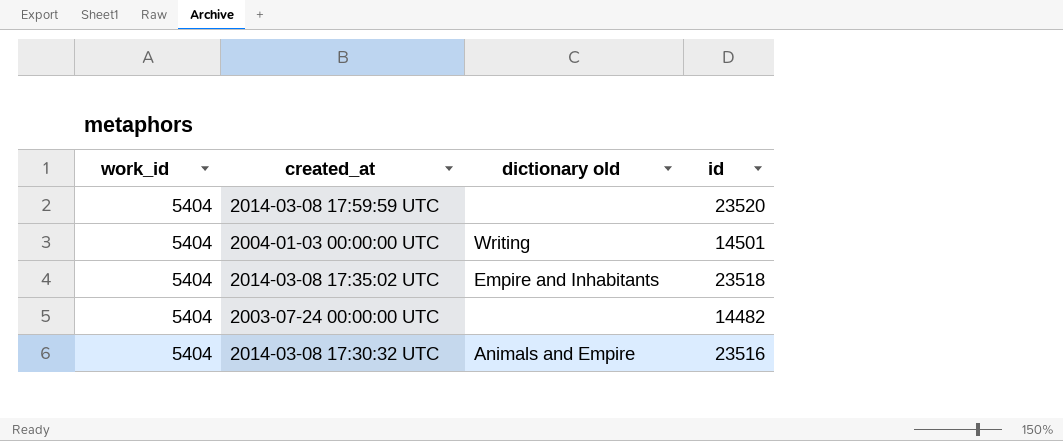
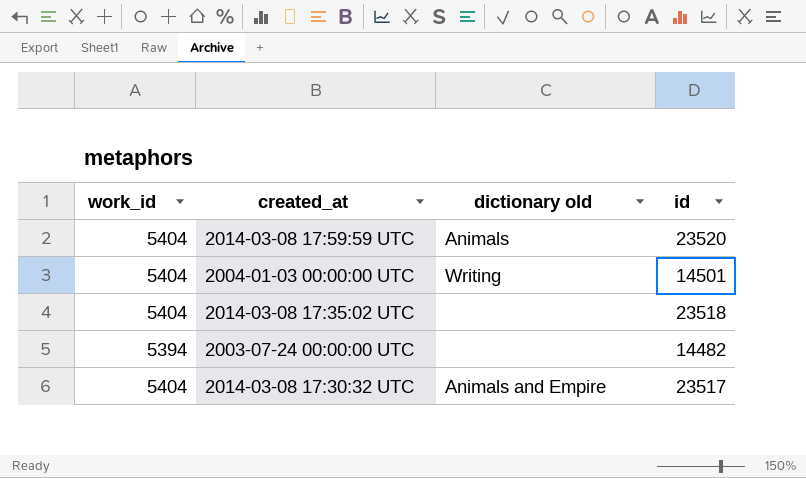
2014-03-08 17:59:59 UTC | dictionary old: none -> Animals
2014-03-08 17:35:02 UTC | dictionary old: Empire and Inhabitants -> none
2003-07-24 00:00:00 UTC | work_id: 5404 -> 5394
2014-03-08 17:30:32 UTC | id: 23516 -> 23517

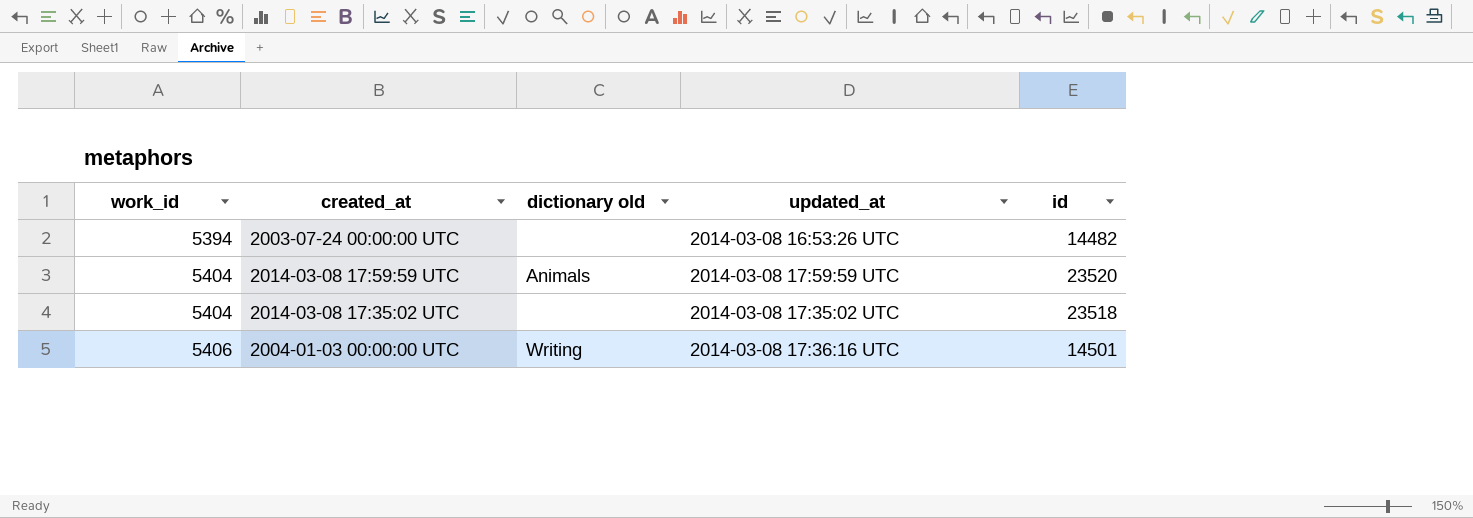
row order: none -> work_id ascending
column updated_at | position: none -> 4
row 2014-03-08 17:30:32 UTC: 5404 | Animals and Empire | 23517 -> none
2004-01-03 00:00:00 UTC | work_id: 5404 -> 5406

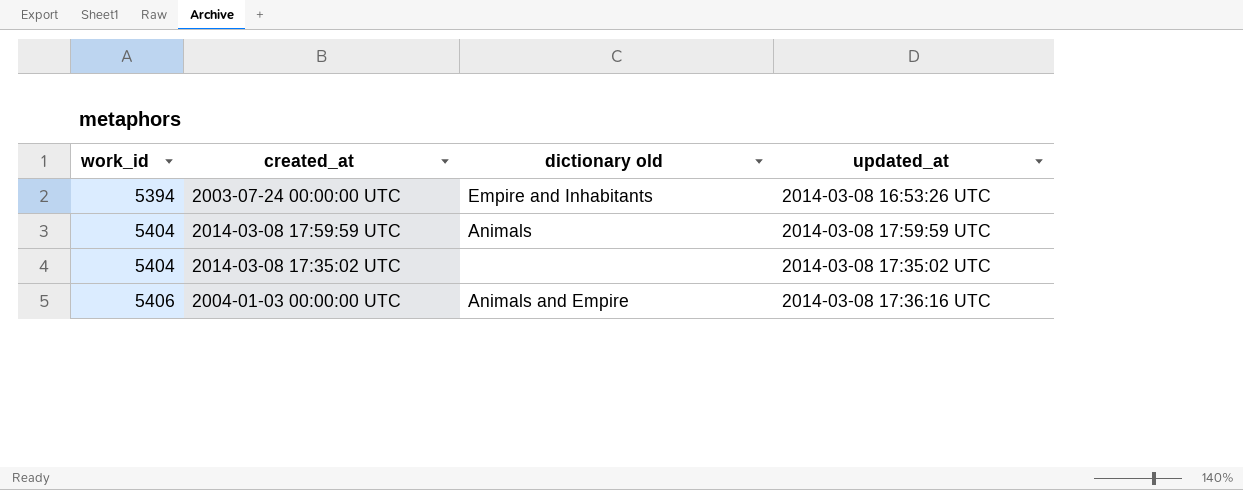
column id | position: 5 -> none
2003-07-24 00:00:00 UTC | dictionary old: none -> Empire and Inhabitants
2004-01-03 00:00:00 UTC | dictionary old: Writing -> Animals and Empire

